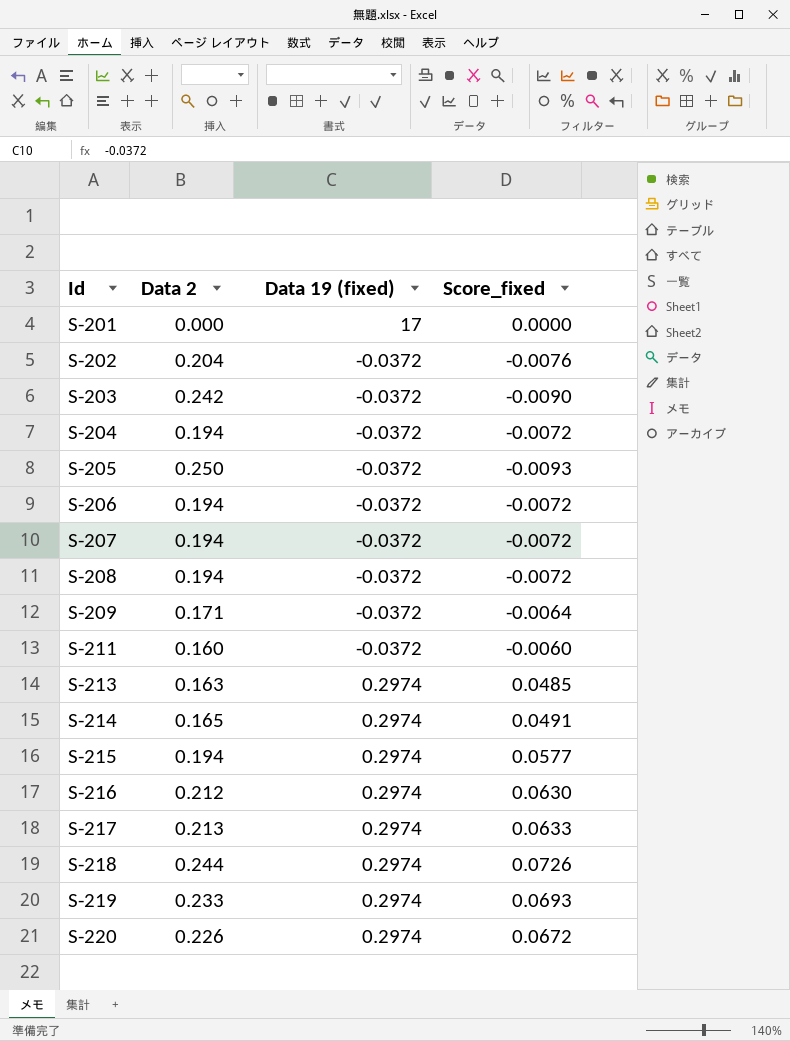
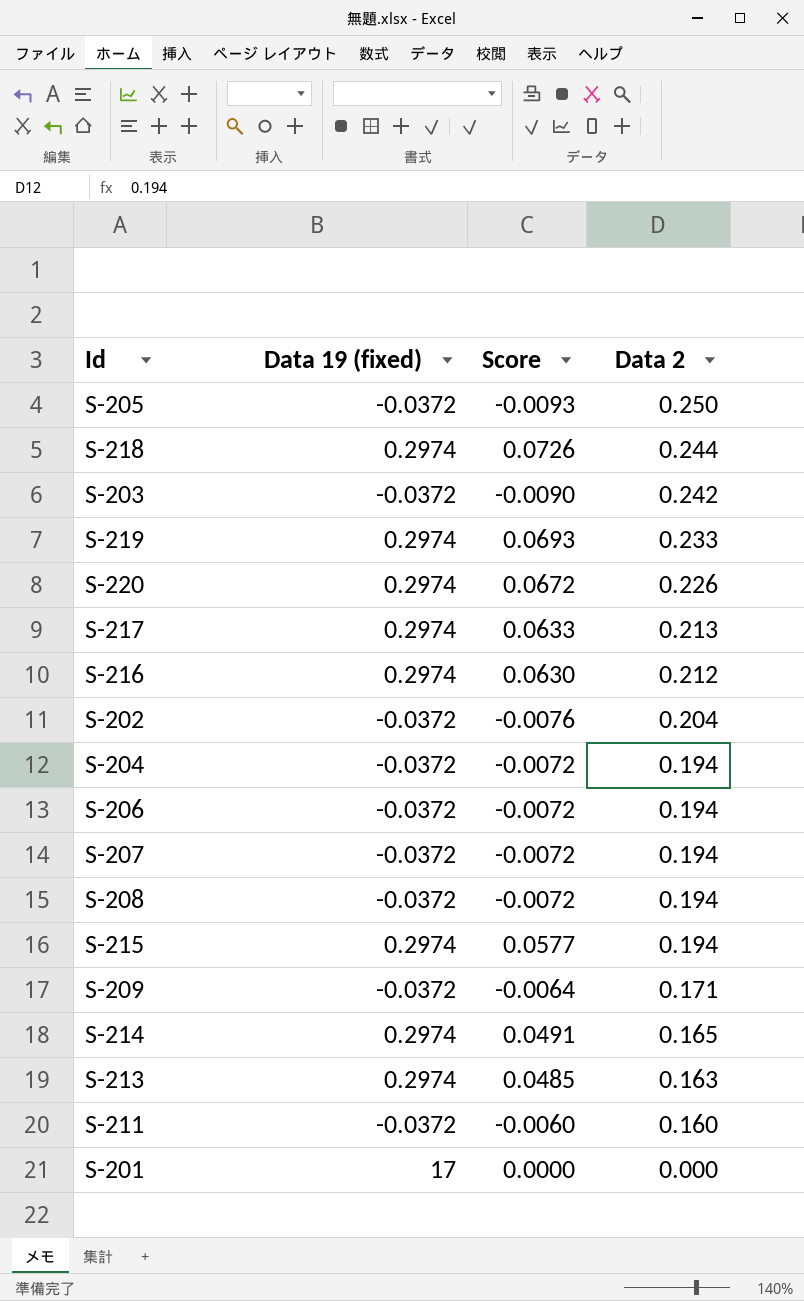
row order: Id ascending -> Data 2 descending
column name: Score_fixed -> Score
column Data 2 | position: 2 -> 4

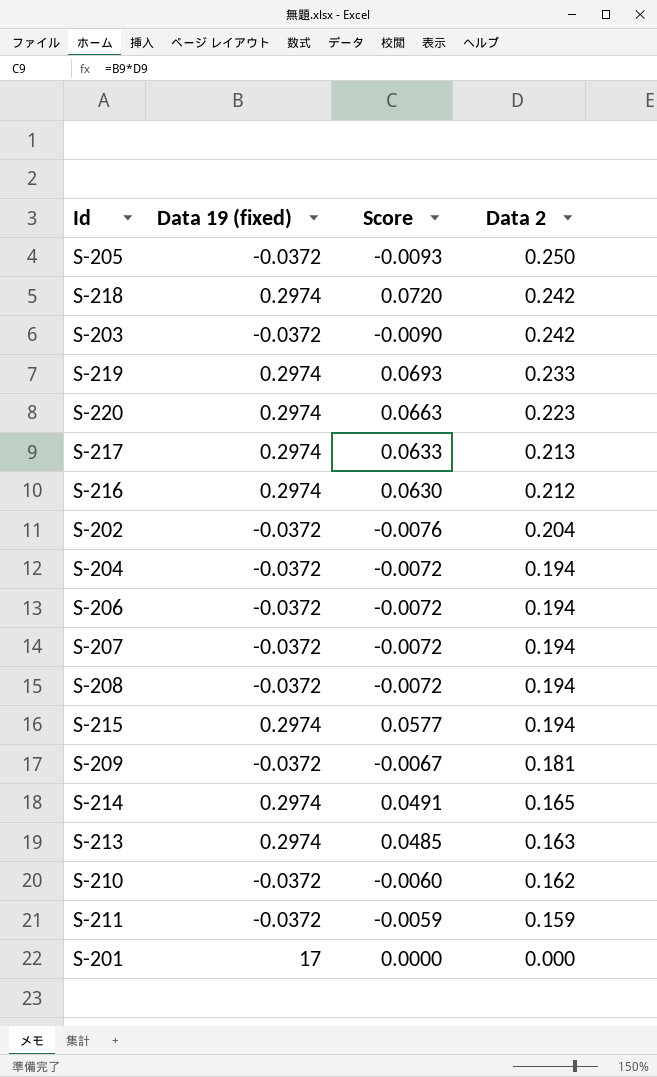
S-218 | Score: 0.0726 -> 0.0720
S-218 | Data 2: 0.244 -> 0.242
S-220 | Score: 0.0672 -> 0.0663
S-220 | Data 2: 0.226 -> 0.223
S-209 | Score: -0.0064 -> -0.0067
S-209 | Data 2: 0.171 -> 0.181
row S-210: none -> -0.0372 | -0.0060 | 0.162
S-211 | Score: -0.0060 -> -0.0059
S-211 | Data 2: 0.160 -> 0.159

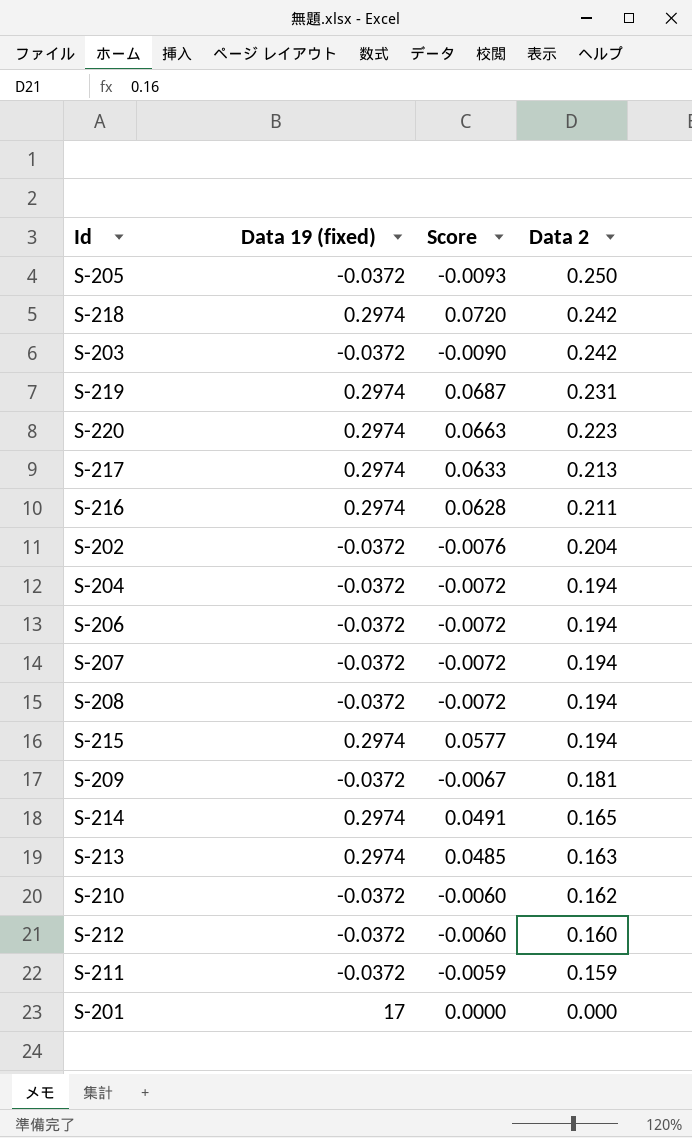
S-219 | Score: 0.0693 -> 0.0687
S-219 | Data 2: 0.233 -> 0.231
S-216 | Score: 0.0630 -> 0.0628
S-216 | Data 2: 0.212 -> 0.211
row S-212: none -> -0.0372 | -0.0060 | 0.160

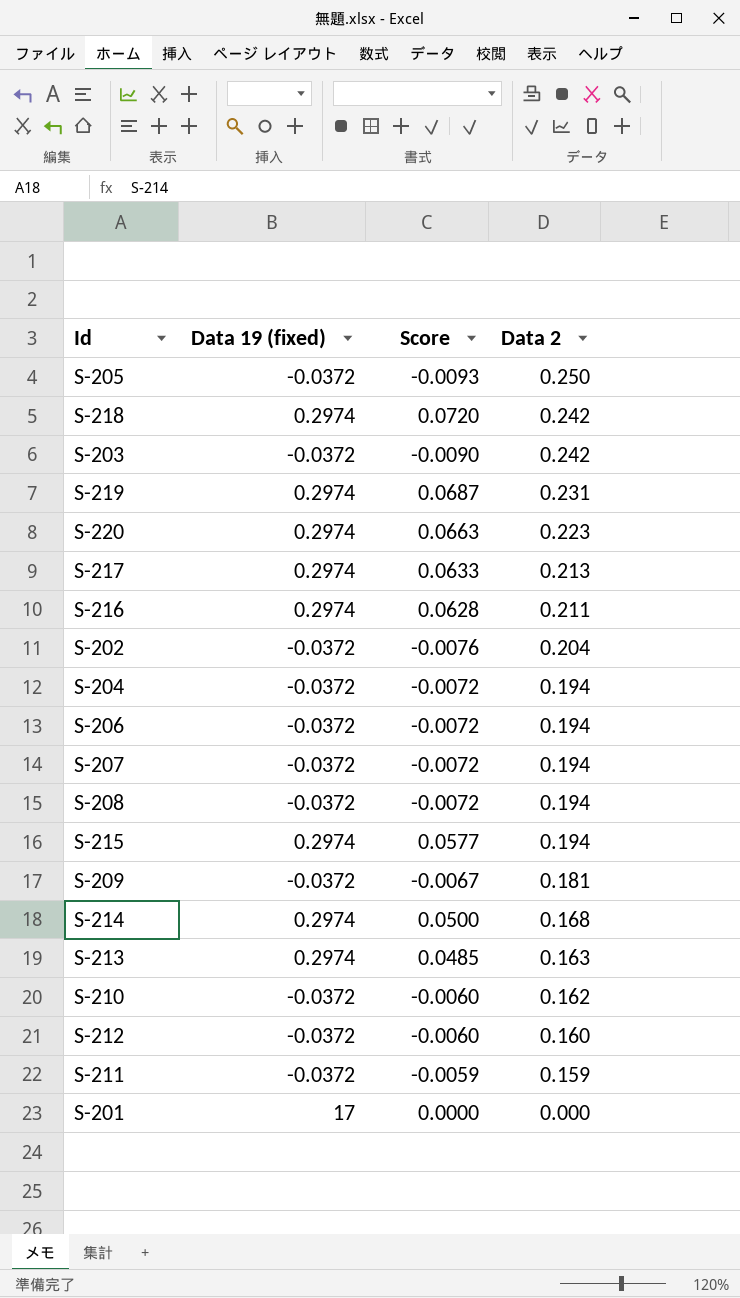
S-214 | Score: 0.0491 -> 0.0500
S-214 | Data 2: 0.165 -> 0.168

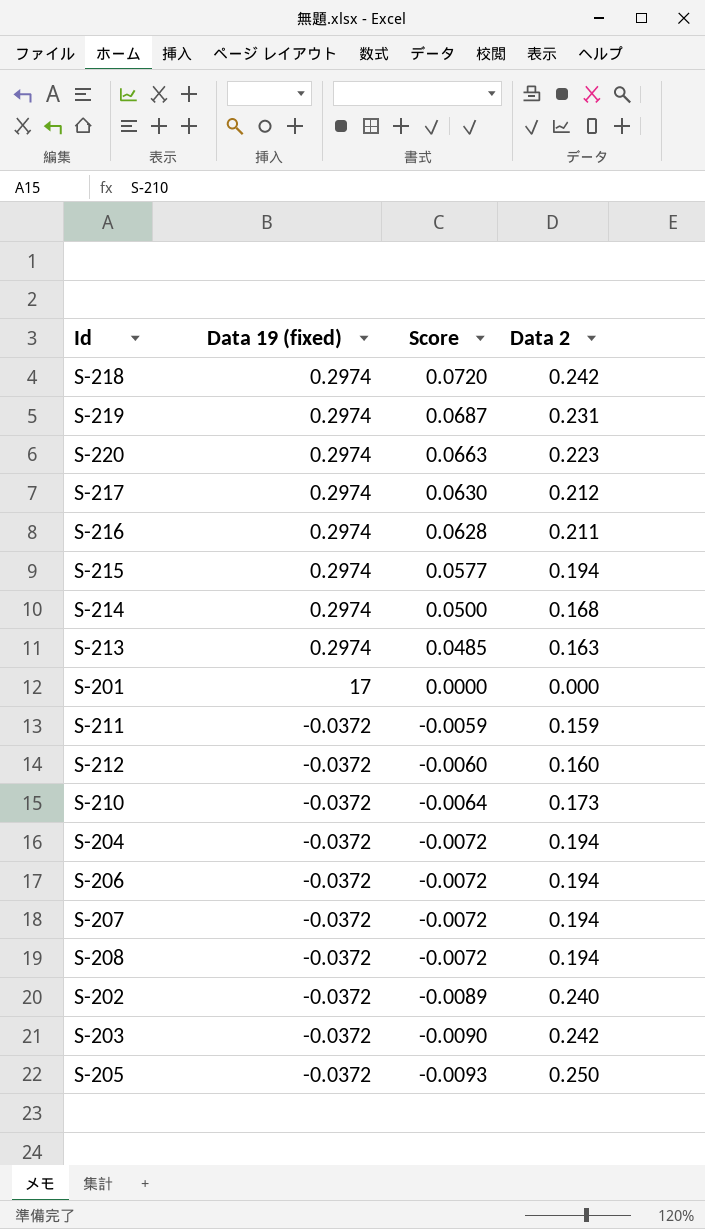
row order: Data 2 descending -> Score descending
row S-209: -0.0372 | -0.0067 | 0.181 -> none
S-217 | Score: 0.0633 -> 0.0630
S-217 | Data 2: 0.213 -> 0.212
S-210 | Score: -0.0060 -> -0.0064
S-210 | Data 2: 0.162 -> 0.173
S-202 | Score: -0.0076 -> -0.0089
S-202 | Data 2: 0.204 -> 0.240

